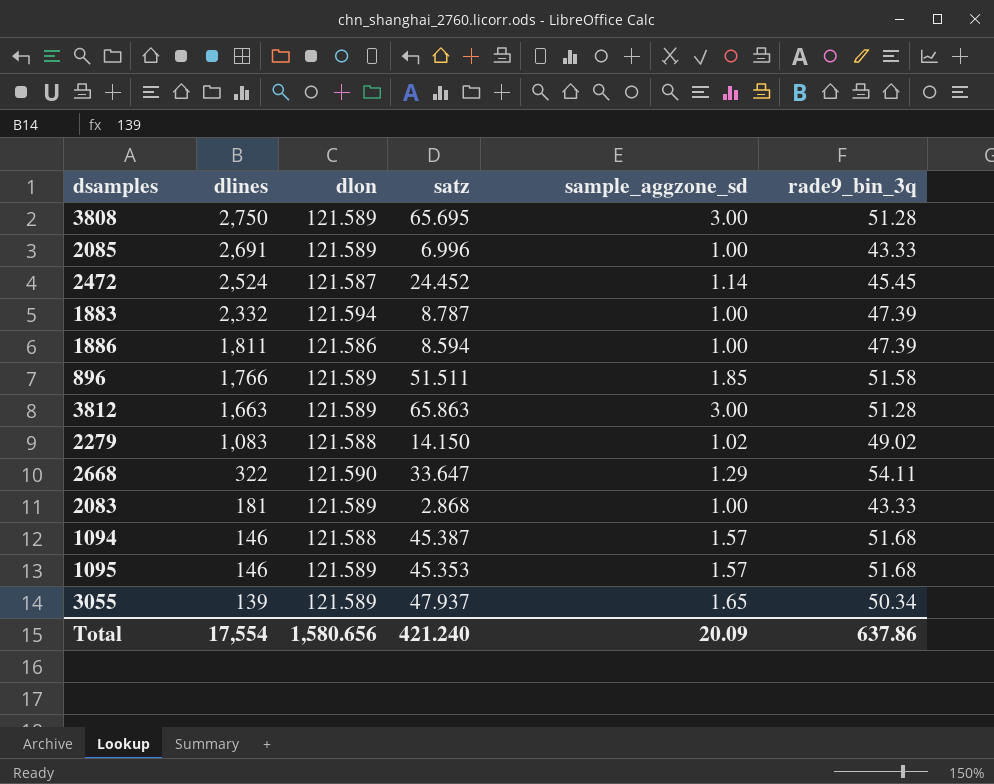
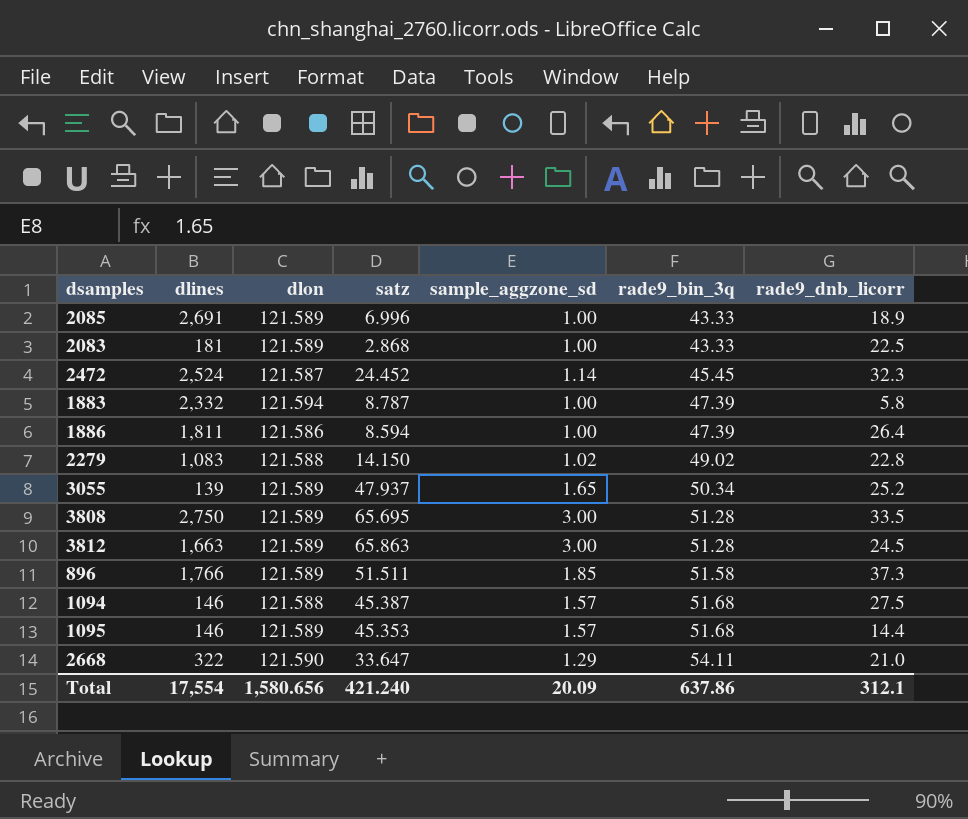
row order: dlines descending -> rade9_bin_3q ascending
column rade9_dnb_licorr | position: none -> 7

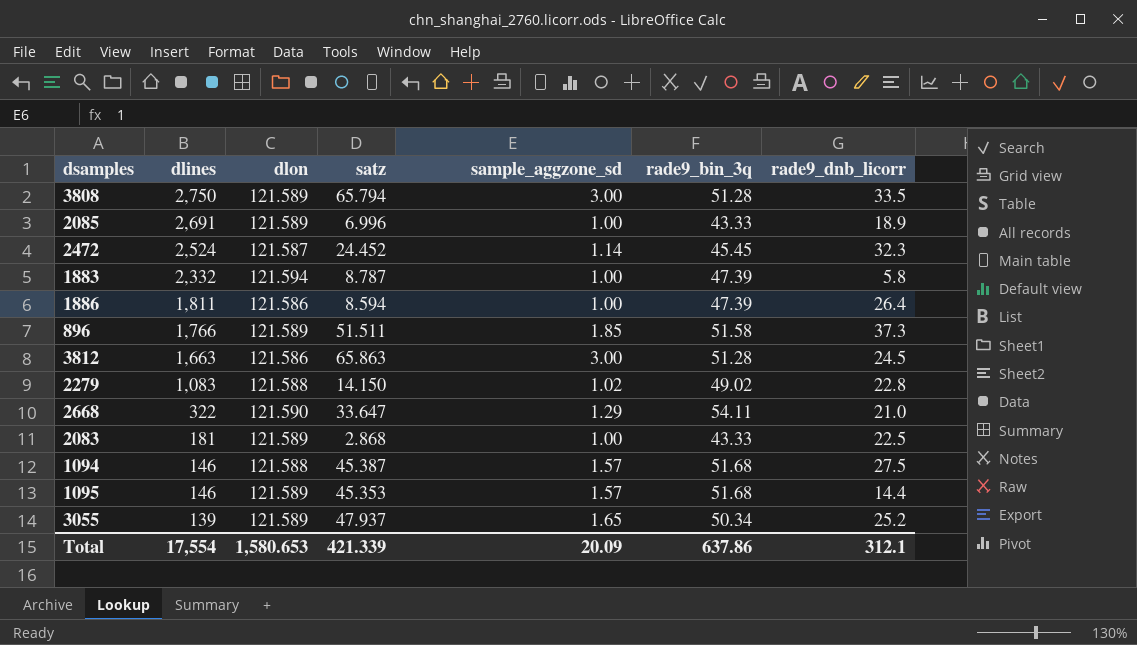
row order: rade9_bin_3q ascending -> dlines descending
3808 | satz: 65.695 -> 65.794
3812 | dlon: 121.589 -> 121.586
Total | dlon: 1,580.656 -> 1,580.653
Total | satz: 421.240 -> 421.339

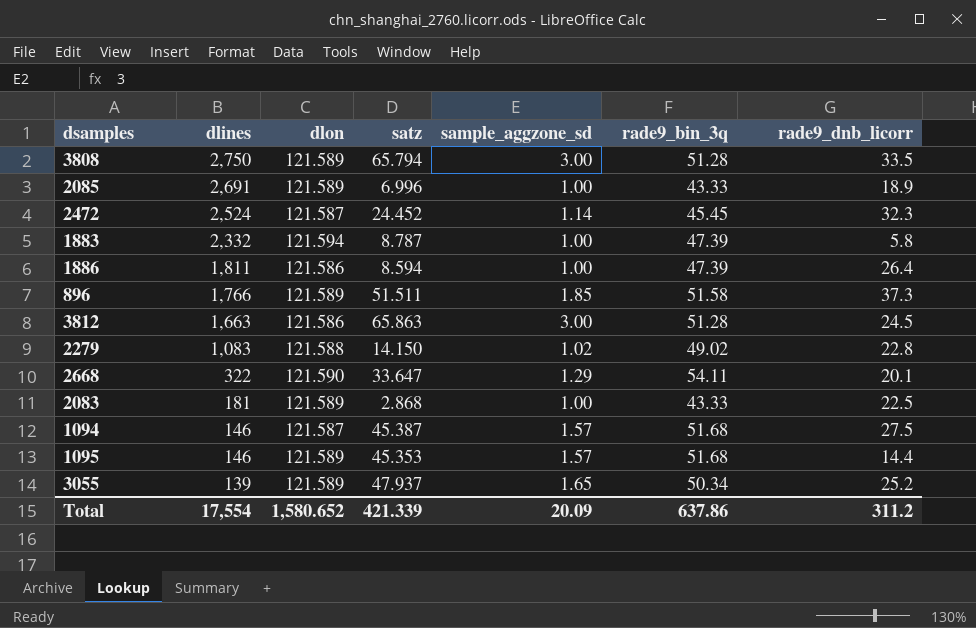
2668 | rade9_dnb_licorr: 21.0 -> 20.1
1094 | dlon: 121.588 -> 121.587
Total | dlon: 1,580.653 -> 1,580.652
Total | rade9_dnb_licorr: 312.1 -> 311.2

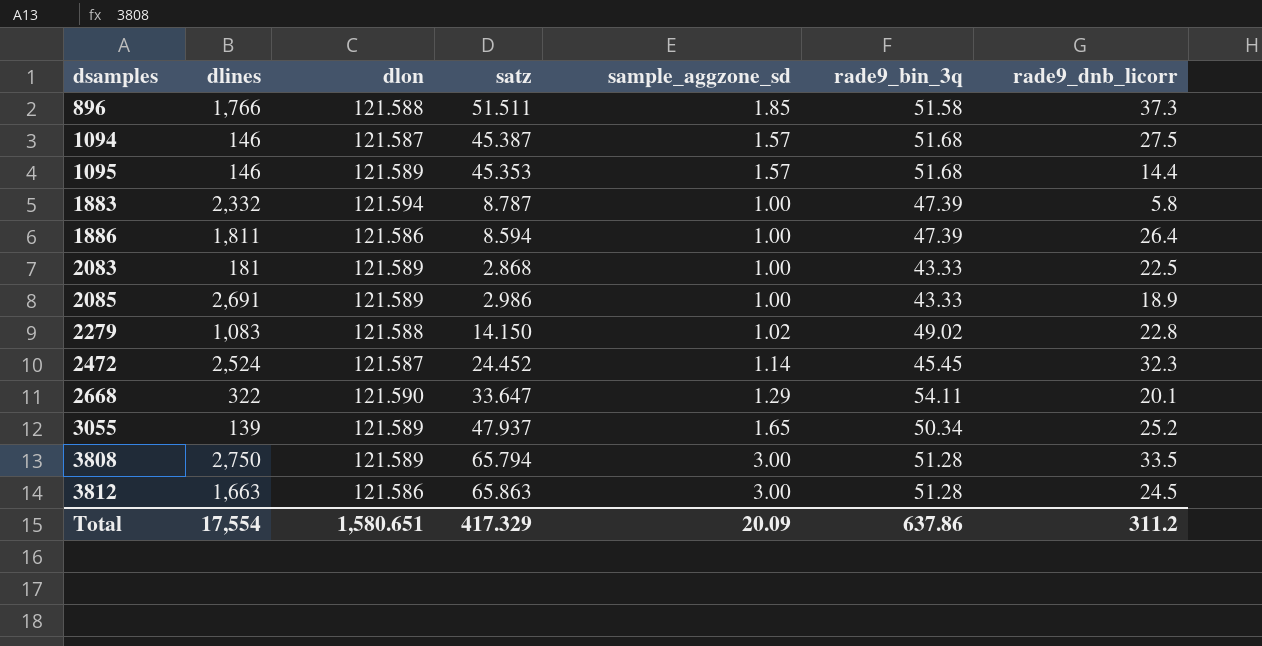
row order: dlines descending -> dsamples ascending
896 | dlon: 121.589 -> 121.588
2085 | satz: 6.996 -> 2.986
Total | dlon: 1,580.652 -> 1,580.651
Total | satz: 421.339 -> 417.329

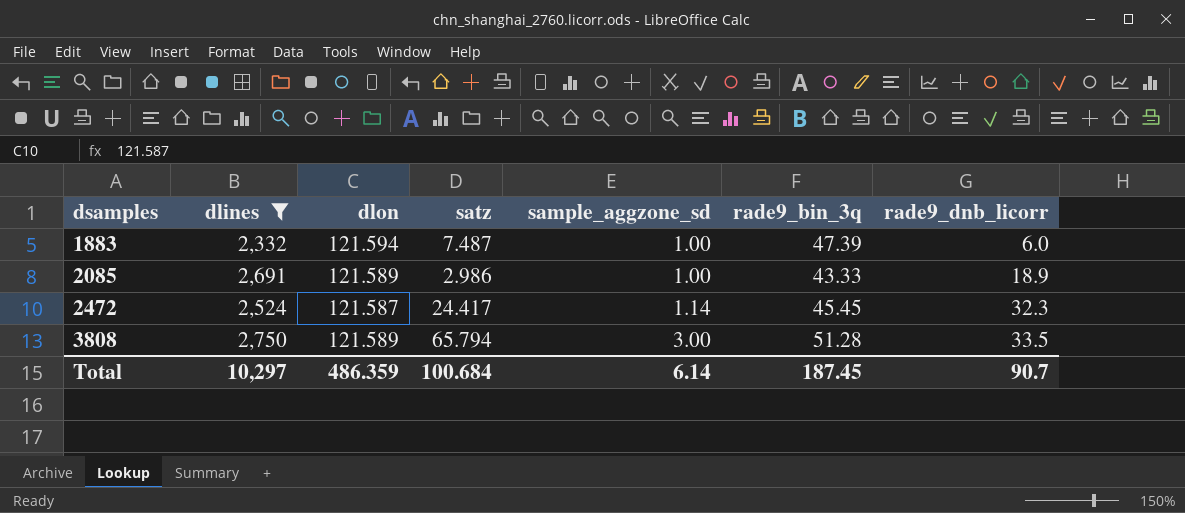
filter: none -> dlines >= 2,332
1883 | satz: 8.787 -> 7.487
1883 | rade9_dnb_licorr: 5.8 -> 6.0
2472 | satz: 24.452 -> 24.417
Total | dlines: 17,554 -> 10,297
Total | dlon: 1,580.651 -> 486.359
Total | satz: 417.329 -> 100.684
Total | sample_aggzone_sd: 20.09 -> 6.14
Total | rade9_bin_3q: 637.86 -> 187.45
Total | rade9_dnb_licorr: 311.2 -> 90.7

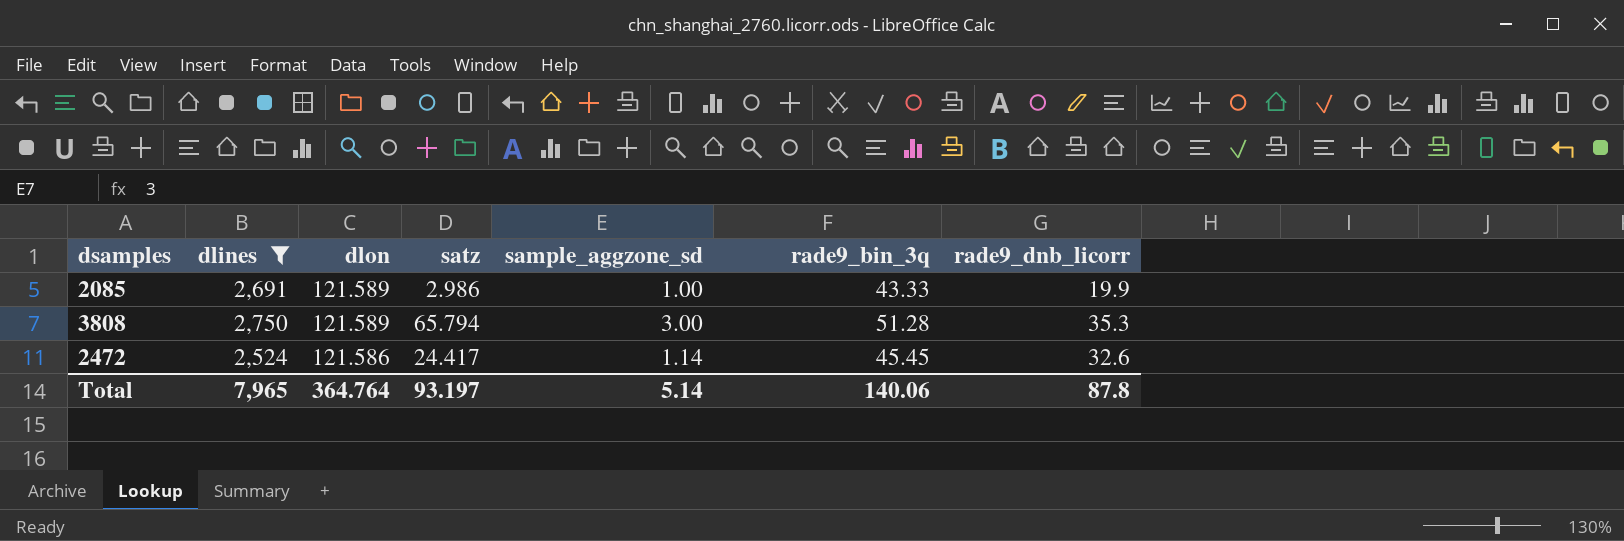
row order: dsamples ascending -> dlon descending
row 1883: 2,332 | 121.594 | 7.487 | 1.00 | 47.39 | 6.0 -> none
2085 | rade9_dnb_licorr: 18.9 -> 19.9
3808 | rade9_dnb_licorr: 33.5 -> 35.3
2472 | dlon: 121.587 -> 121.586
2472 | rade9_dnb_licorr: 32.3 -> 32.6
Total | dlines: 10,297 -> 7,965
Total | dlon: 486.359 -> 364.764
Total | satz: 100.684 -> 93.197
Total | sample_aggzone_sd: 6.14 -> 5.14
Total | rade9_bin_3q: 187.45 -> 140.06
Total | rade9_dnb_licorr: 90.7 -> 87.8

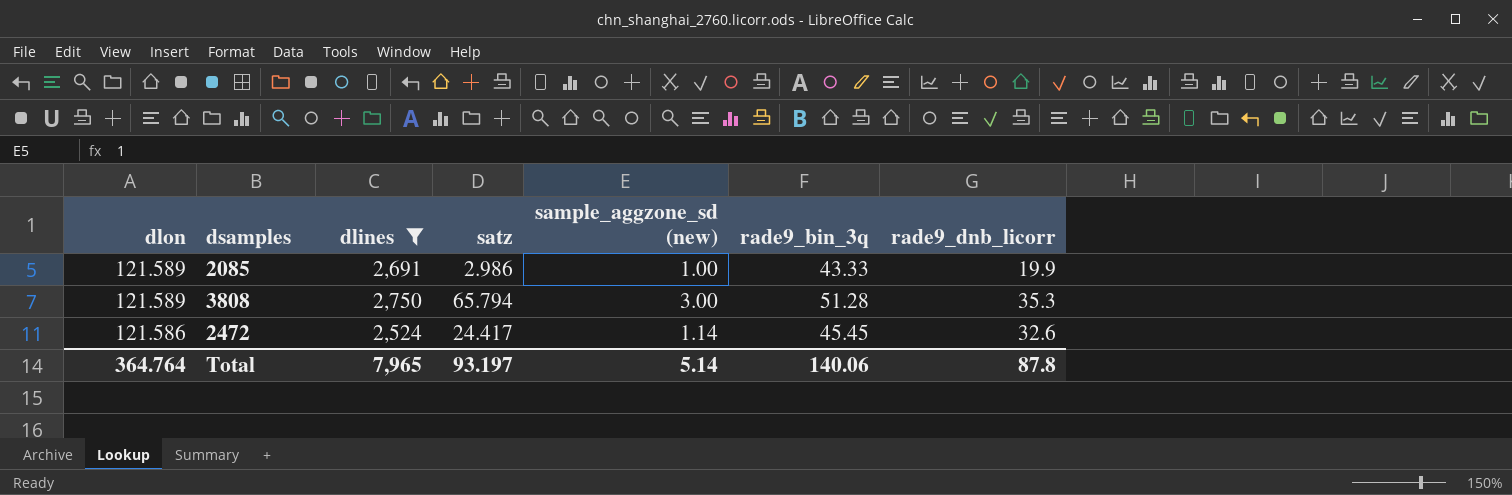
column dlon | position: 3 -> 1
column name: sample_aggzone_sd -> sample_aggzone_sd (new)

